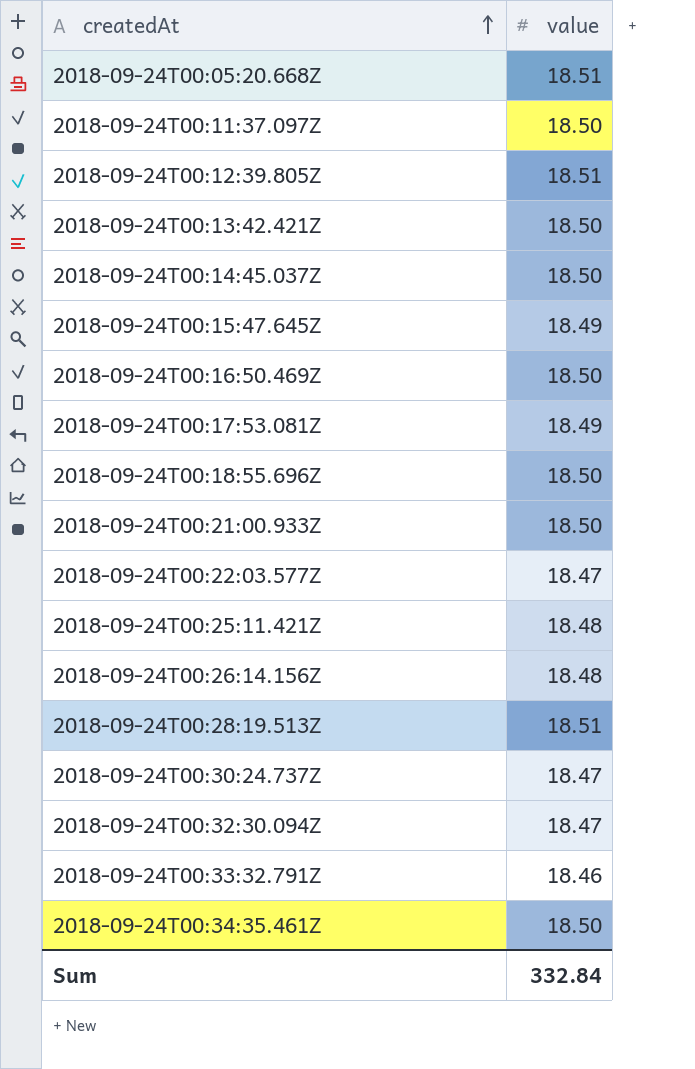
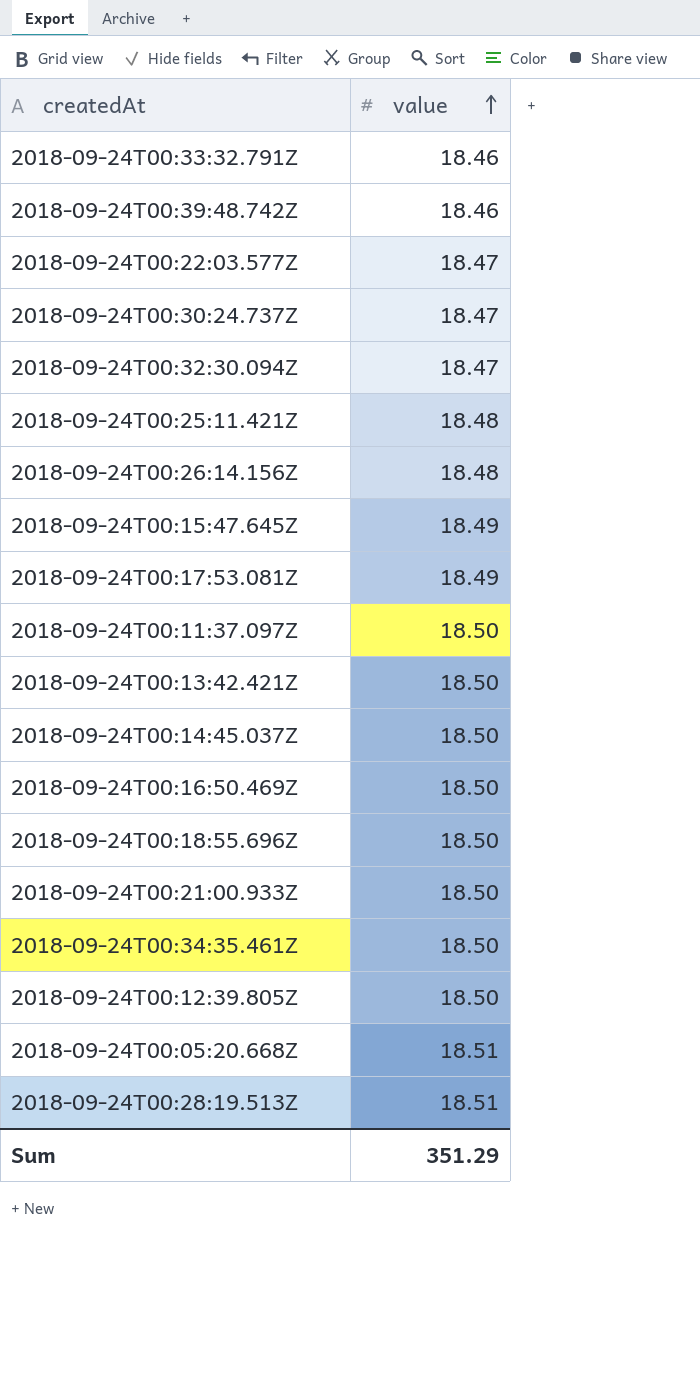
row order: createdAt ascending -> value ascending
row 2018-09-24T00:39:48.742Z: none -> 18.46
2018-09-24T00:12:39.805Z | value: 18.51 -> 18.50
Sum | value: 332.84 -> 351.29

